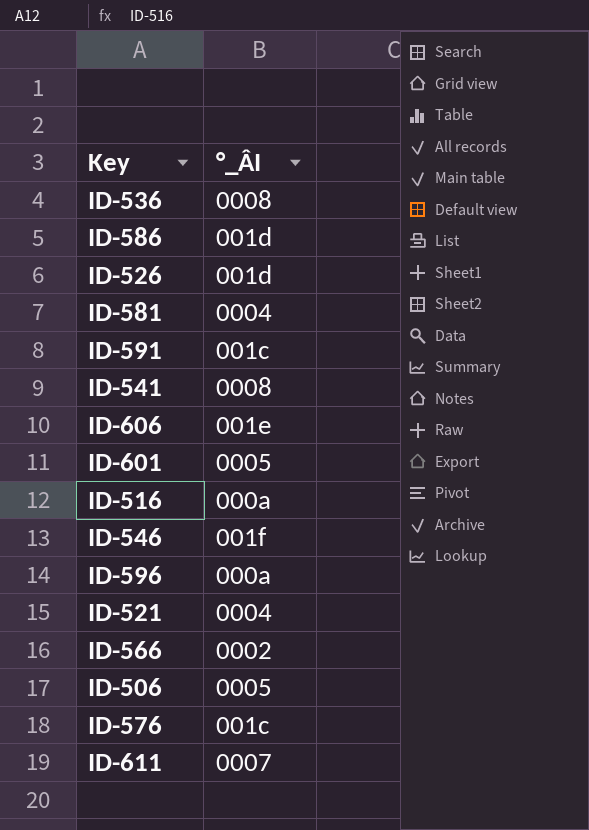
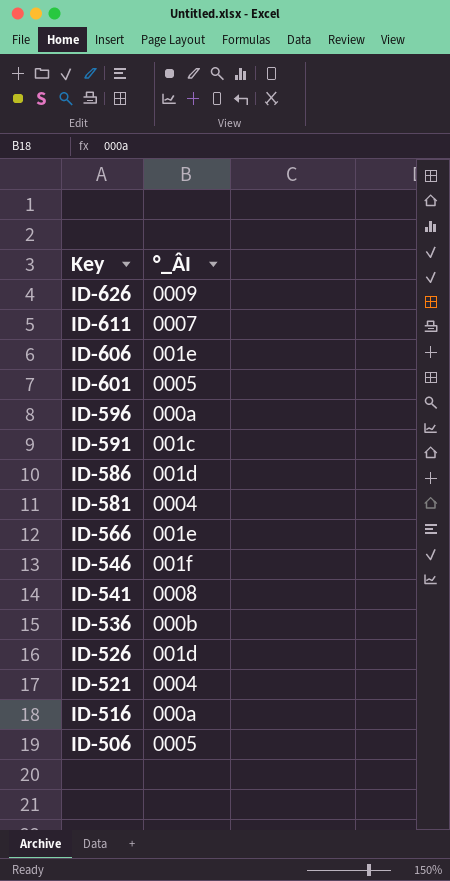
row order: none -> Key descending
row ID-576: 001c -> none
row ID-626: none -> 0009
ID-566 | °_ÂI: 0002 -> 001e
ID-536 | °_ÂI: 0008 -> 000b

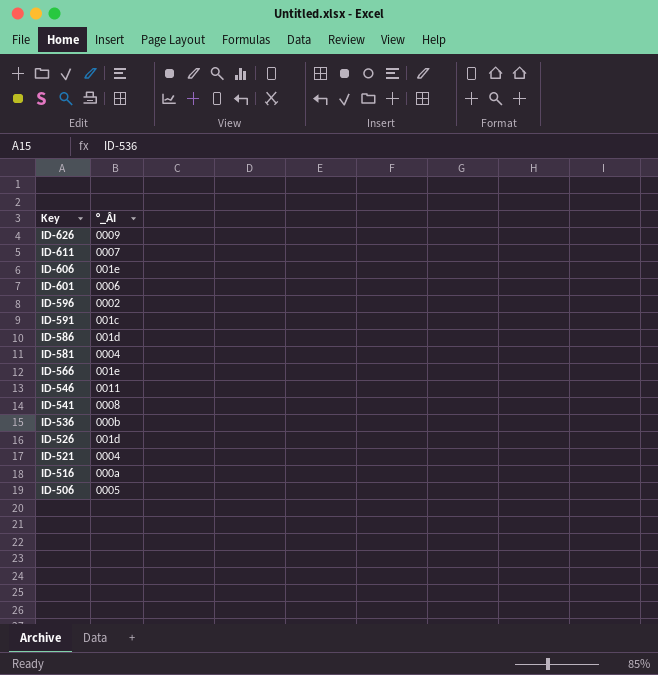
ID-601 | °_ÂI: 0005 -> 0006
ID-596 | °_ÂI: 000a -> 0002
ID-546 | °_ÂI: 001f -> 0011

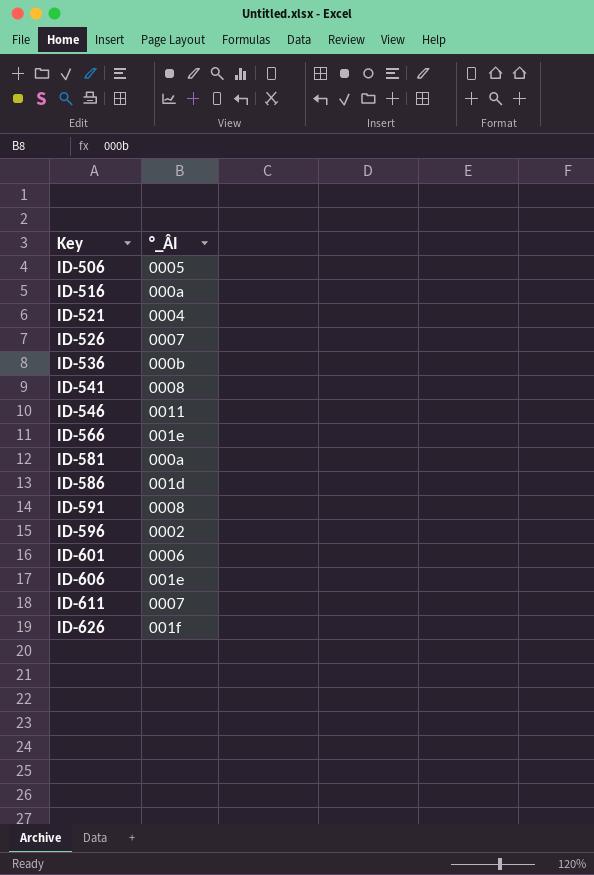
row order: Key descending -> Key ascending
ID-526 | °_ÂI: 001d -> 0007
ID-581 | °_ÂI: 0004 -> 000a
ID-591 | °_ÂI: 001c -> 0008
ID-626 | °_ÂI: 0009 -> 001f

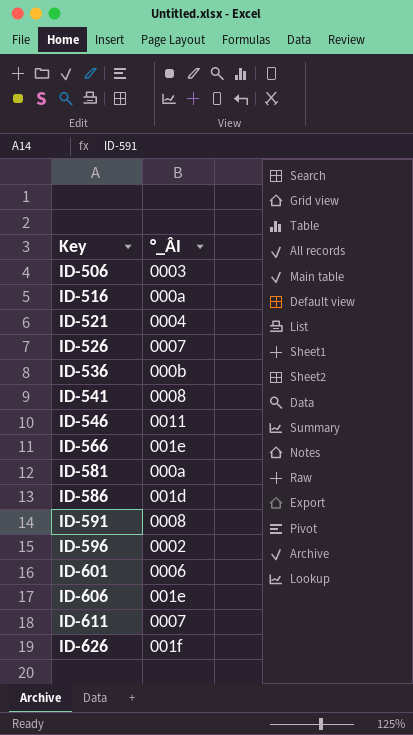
ID-506 | °_ÂI: 0005 -> 0003

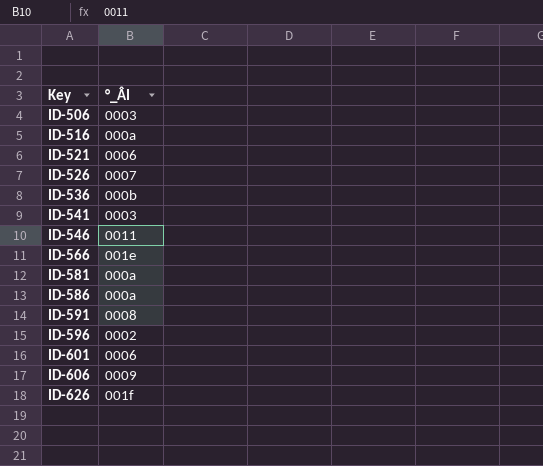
row ID-611: 0007 -> none
ID-521 | °_ÂI: 0004 -> 0006
ID-541 | °_ÂI: 0008 -> 0003
ID-586 | °_ÂI: 001d -> 000a
ID-606 | °_ÂI: 001e -> 0009

